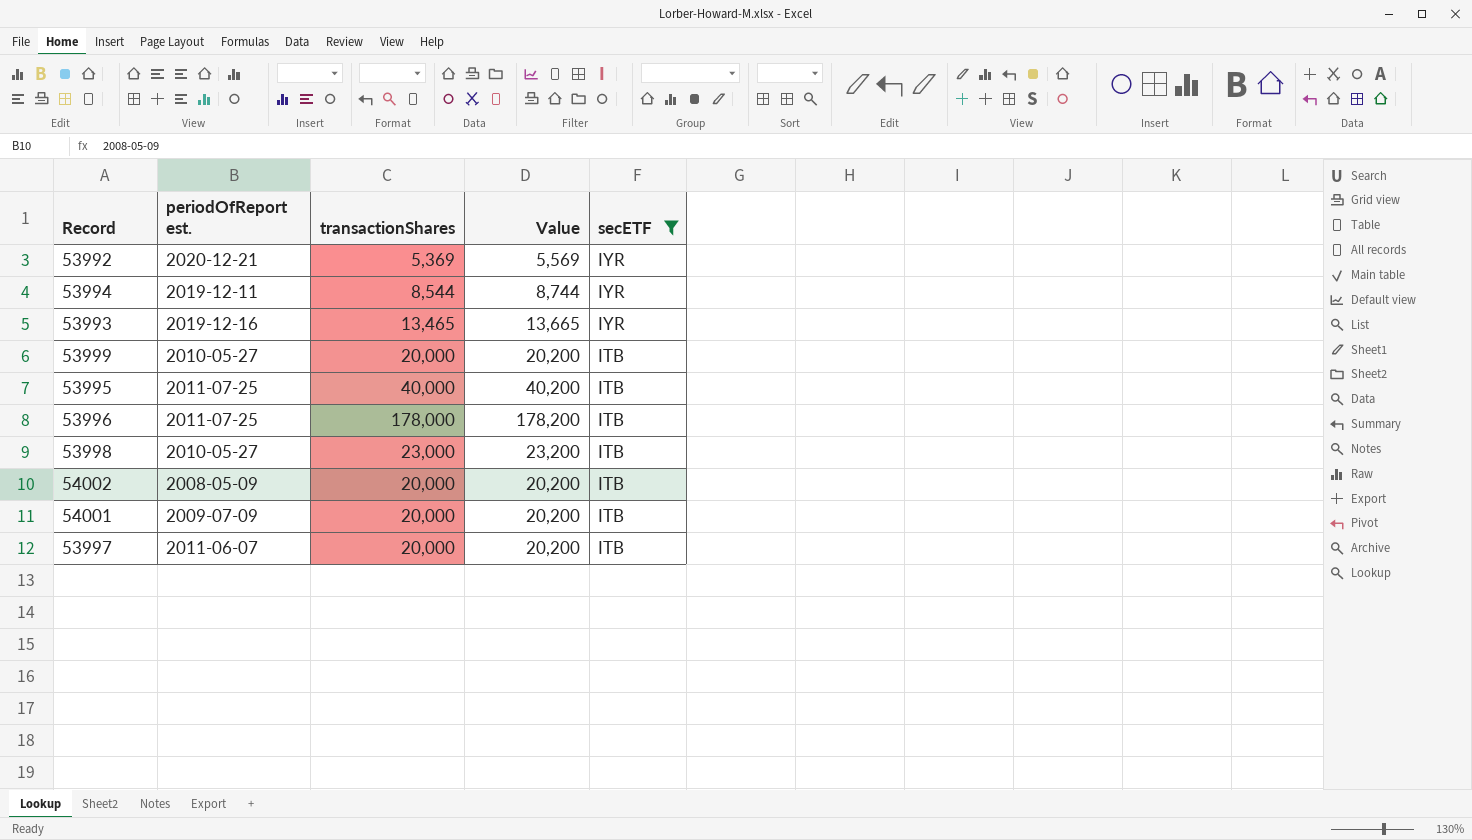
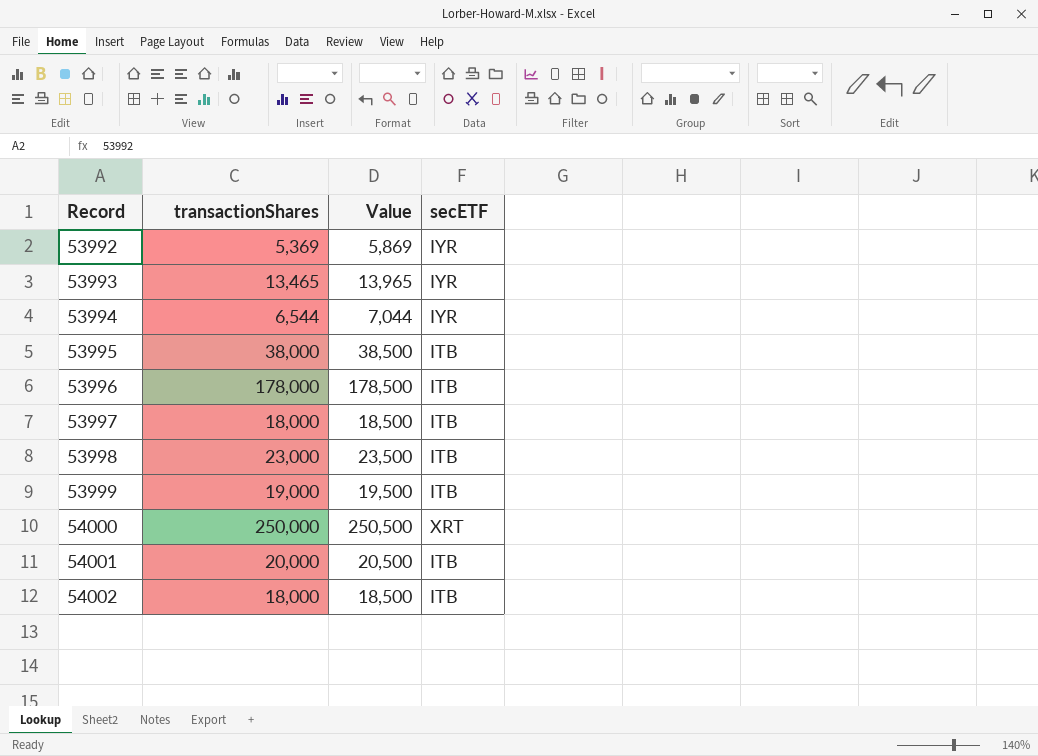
filter: secETF != XRT -> none
row order: secETF descending -> Record ascending
column periodOfReport est. | position: 2 -> none
column Value | formula: [transactionShares] + 200 -> [transactionShares] + 500
53994 | transactionShares: 8,544 -> 6,544
53995 | transactionShares: 40,000 -> 38,000
53997 | transactionShares: 20,000 -> 18,000
53999 | transactionShares: 20,000 -> 19,000
54002 | transactionShares: 20,000 -> 18,000

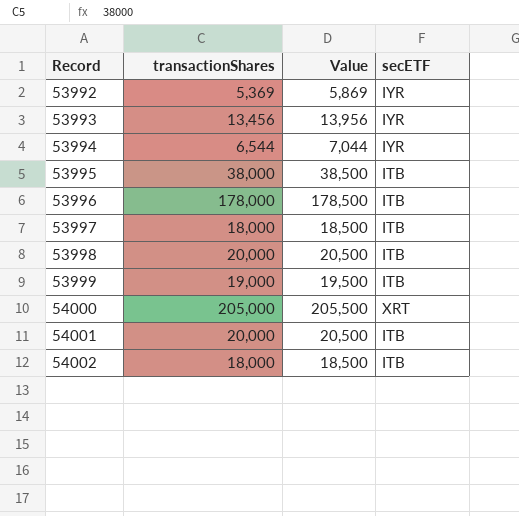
53993 | transactionShares: 13,465 -> 13,456
53993 | Value: 13,965 -> 13,956
53998 | transactionShares: 23,000 -> 20,000
53998 | Value: 23,500 -> 20,500
54000 | transactionShares: 250,000 -> 205,000
54000 | Value: 250,500 -> 205,500

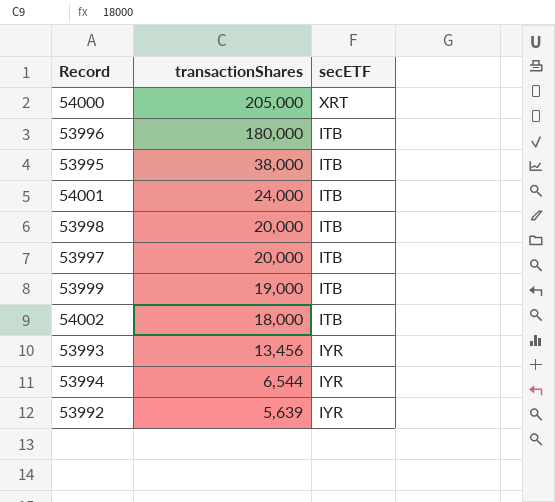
row order: Record ascending -> transactionShares descending
column Value | formula: [transactionShares] + 500 -> none
53996 | transactionShares: 178,000 -> 180,000
54001 | transactionShares: 20,000 -> 24,000
53997 | transactionShares: 18,000 -> 20,000
53992 | transactionShares: 5,369 -> 5,639

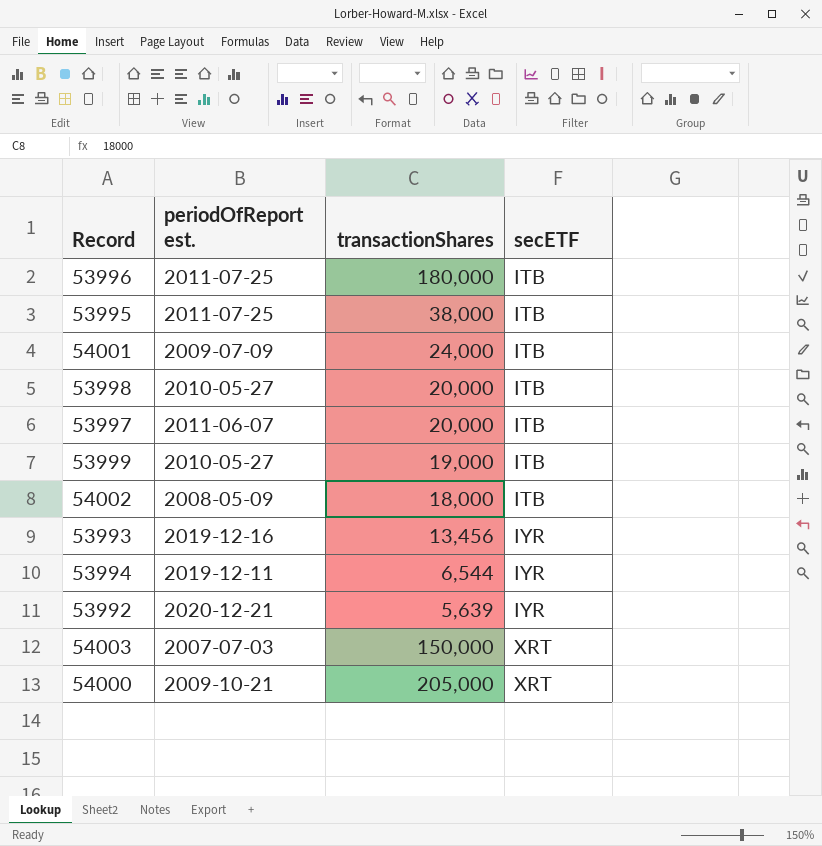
row order: transactionShares descending -> secETF ascending
column periodOfReport est. | position: none -> 2
row 54003: none -> 2007-07-03 | 150,000 | XRT

